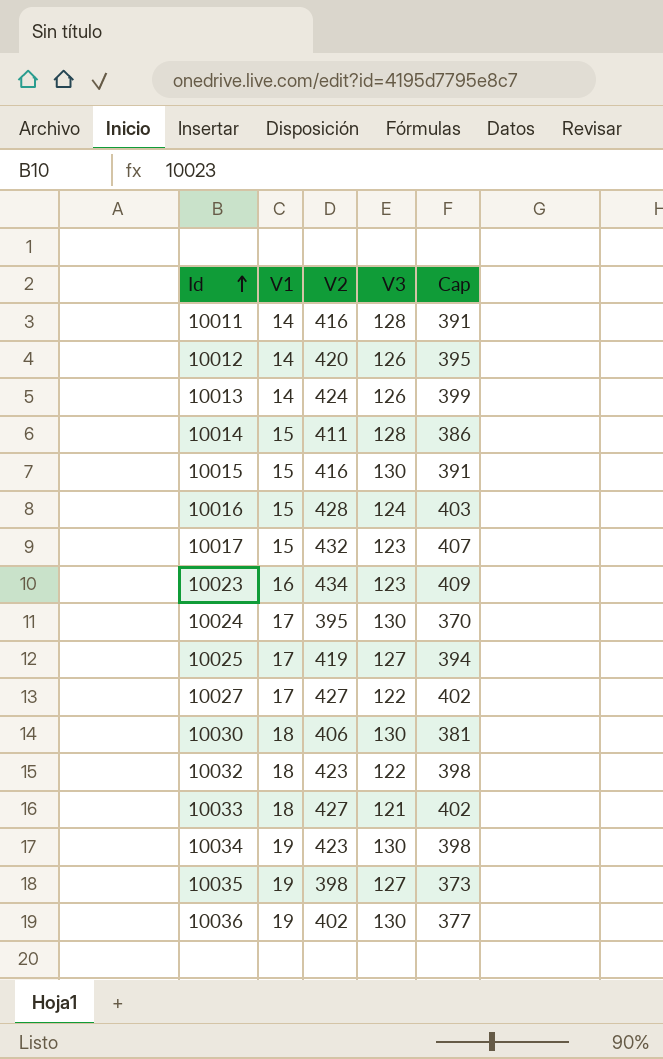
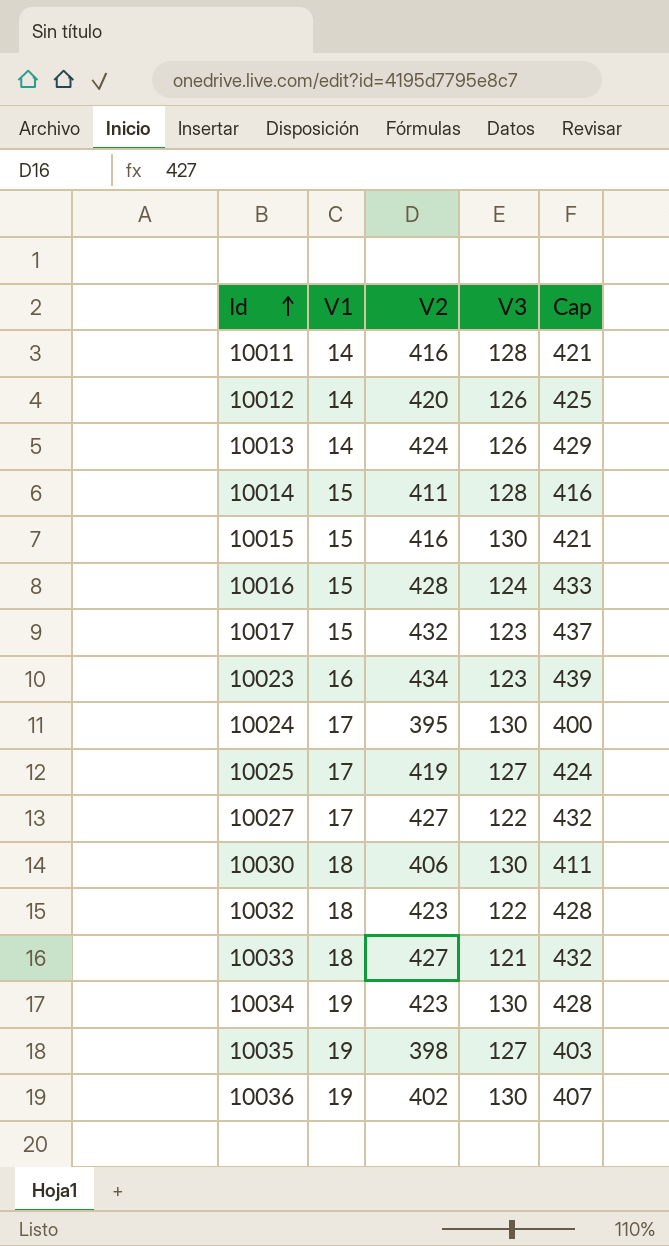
column Cap | formula: [V2] - 25 -> [V2] + 5

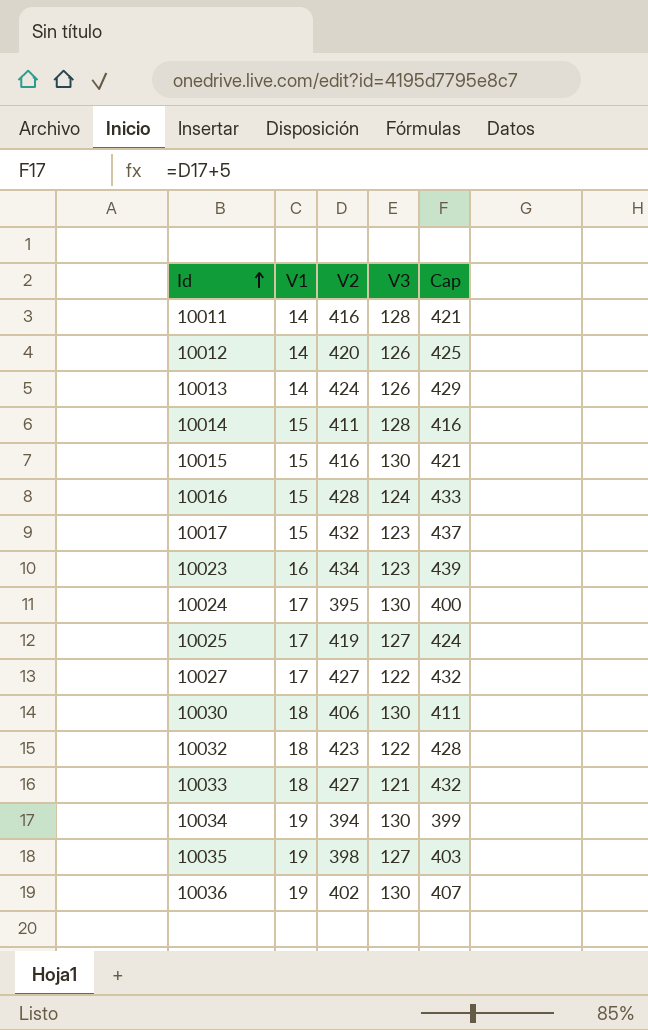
10034 | V2: 423 -> 394
10034 | Cap: 428 -> 399

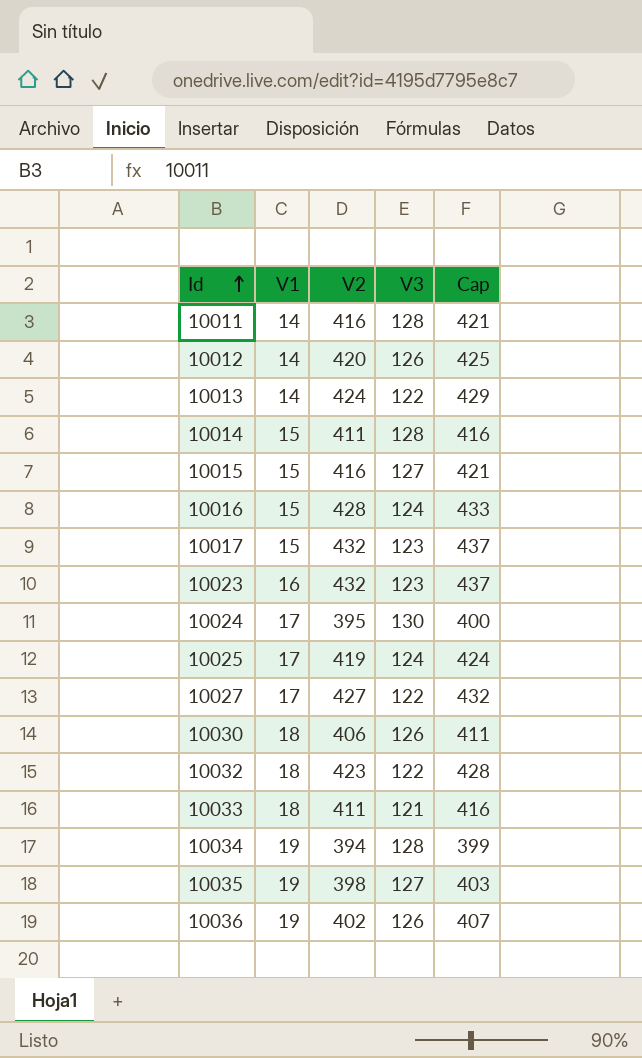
10013 | V3: 126 -> 122
10015 | V3: 130 -> 127
10023 | V2: 434 -> 432
10023 | Cap: 439 -> 437
10025 | V3: 127 -> 124
10030 | V3: 130 -> 126
10033 | V2: 427 -> 411
10033 | Cap: 432 -> 416
10034 | V3: 130 -> 128
10036 | V3: 130 -> 126

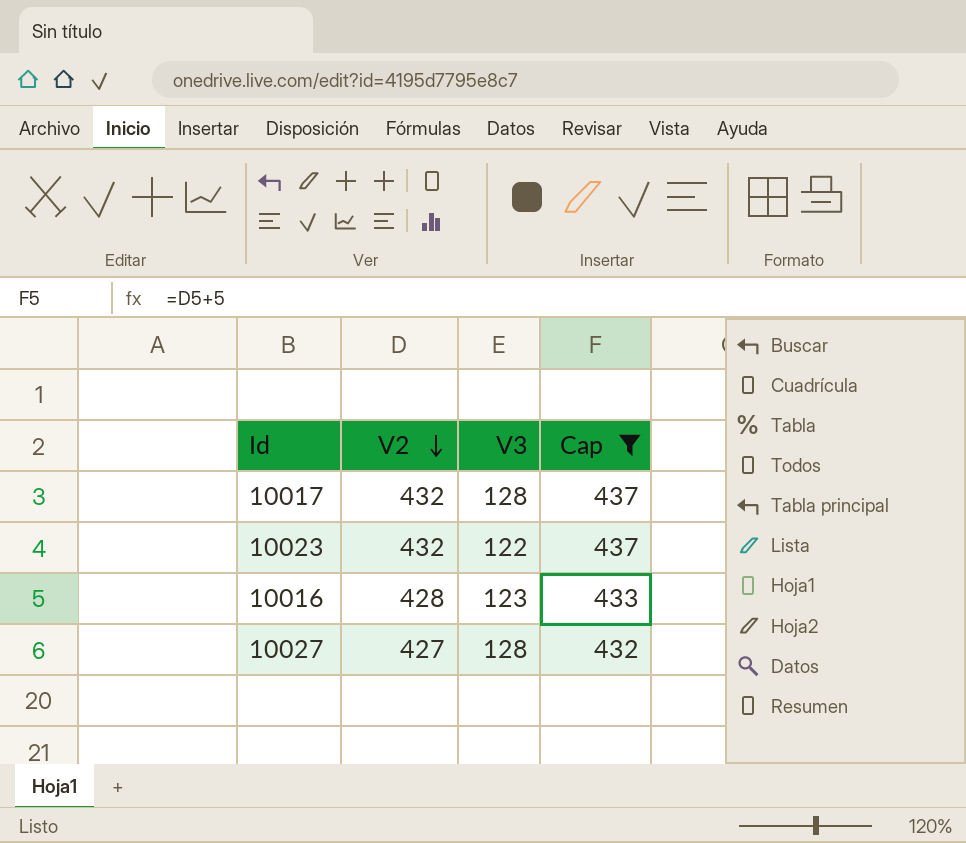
filter: none -> Cap >= 432
row order: Id ascending -> V2 descending
column V1 | position: 2 -> none
10017 | V3: 123 -> 128
10023 | V3: 123 -> 122
10016 | V3: 124 -> 123
10027 | V3: 122 -> 128

